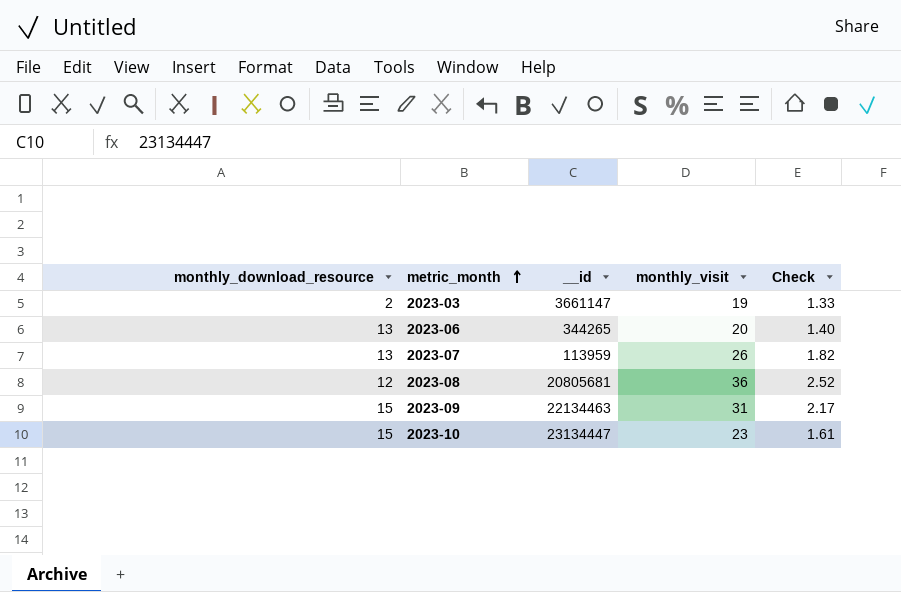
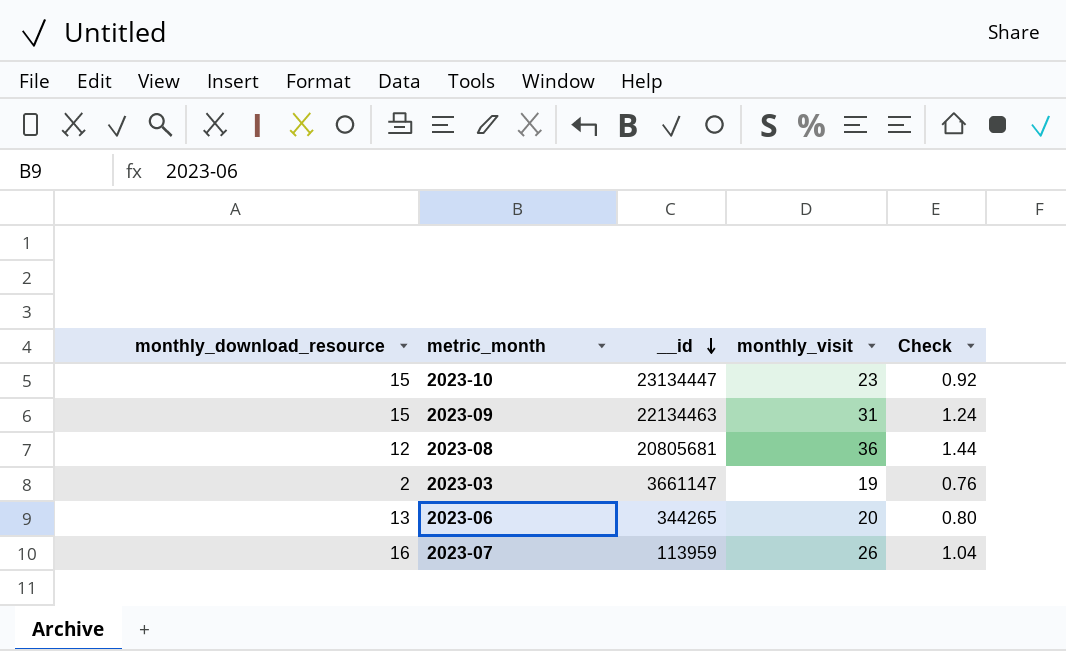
row order: metric_month ascending -> __id descending
column Check | formula: [monthly_visit] * 0.07 -> [monthly_visit] * 0.04
2023-07 | monthly_download_resource: 13 -> 16

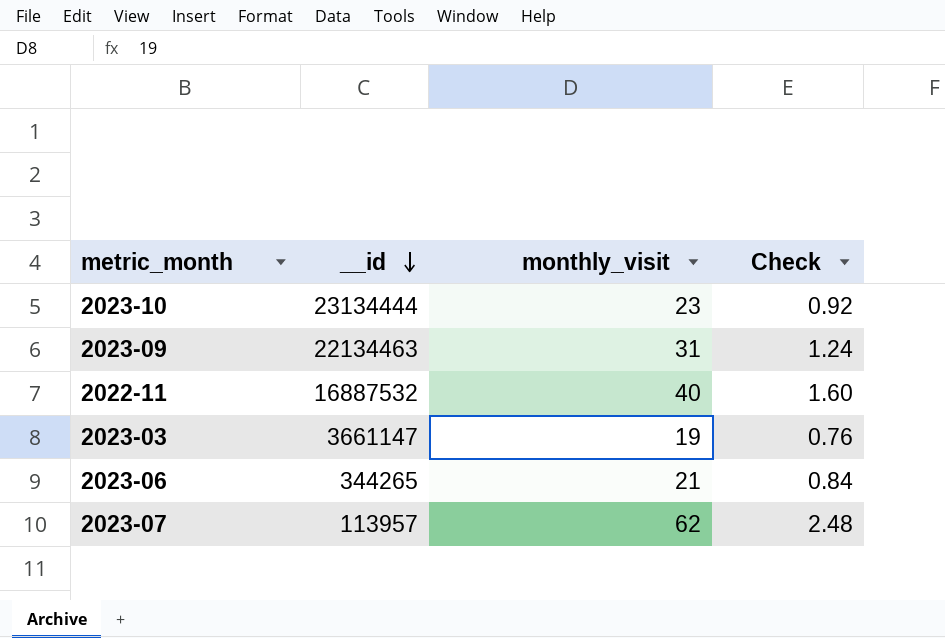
column monthly_download_resource | position: 1 -> none
row 2023-08: 12 | 20805681 | 36 | 1.44 -> none
2023-10 | __id: 23134447 -> 23134444
row 2022-11: none -> 16887532 | 40 | 1.60
2023-06 | monthly_visit: 20 -> 21
2023-06 | Check: 0.80 -> 0.84
2023-07 | __id: 113959 -> 113957
2023-07 | monthly_visit: 26 -> 62
2023-07 | Check: 1.04 -> 2.48

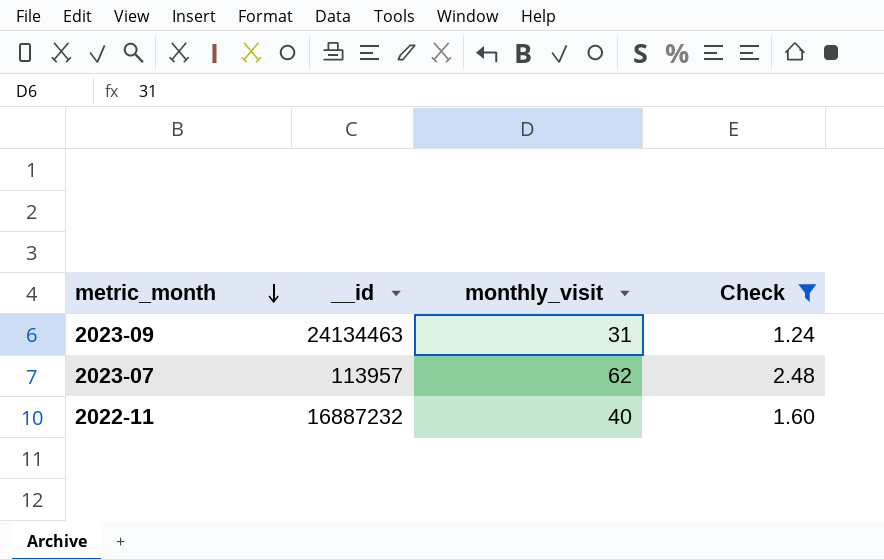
filter: none -> Check >= 1.24
row order: __id descending -> metric_month descending
2023-09 | __id: 22134463 -> 24134463
2022-11 | __id: 16887532 -> 16887232

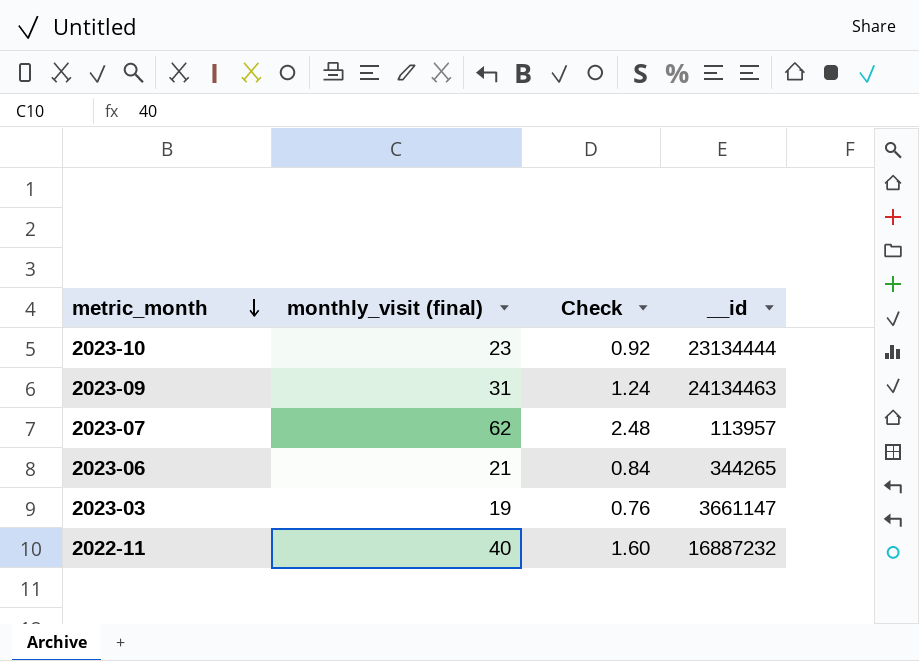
filter: Check >= 1.24 -> none
column name: monthly_visit -> monthly_visit (final)
column __id | position: 2 -> 4

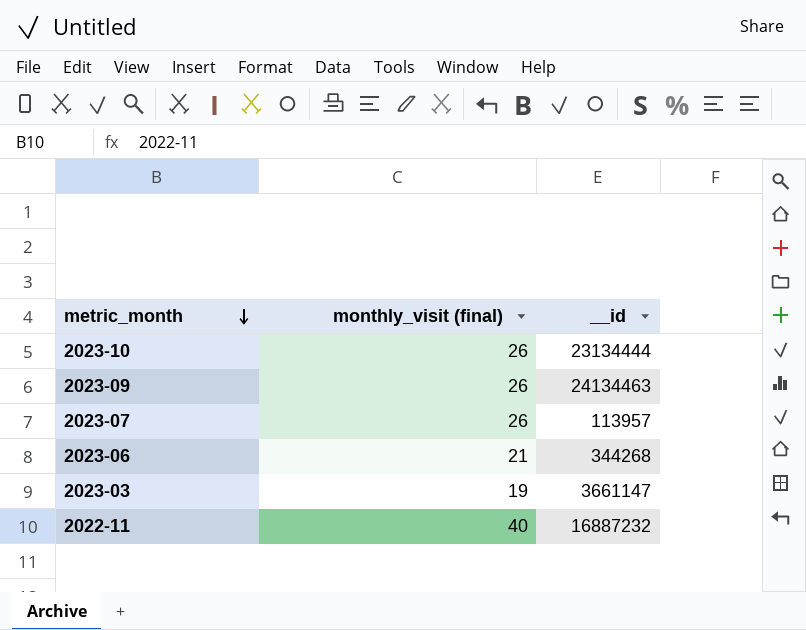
column Check | formula: [monthly_visit (final)] * 0.04 -> none
2023-10 | monthly_visit (final): 23 -> 26
2023-09 | monthly_visit (final): 31 -> 26
2023-07 | monthly_visit (final): 62 -> 26
2023-06 | __id: 344265 -> 344268

